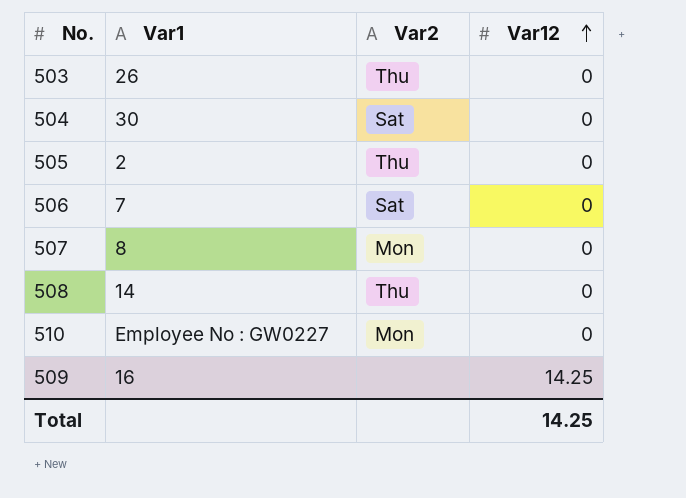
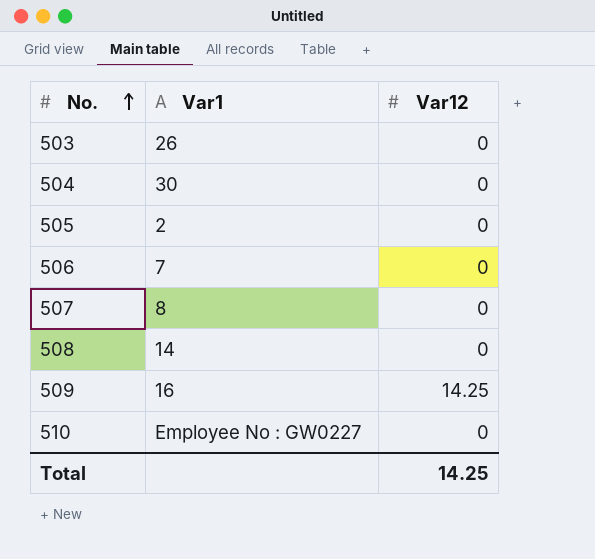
row order: Var12 ascending -> No. ascending
column Var2 | position: 3 -> none

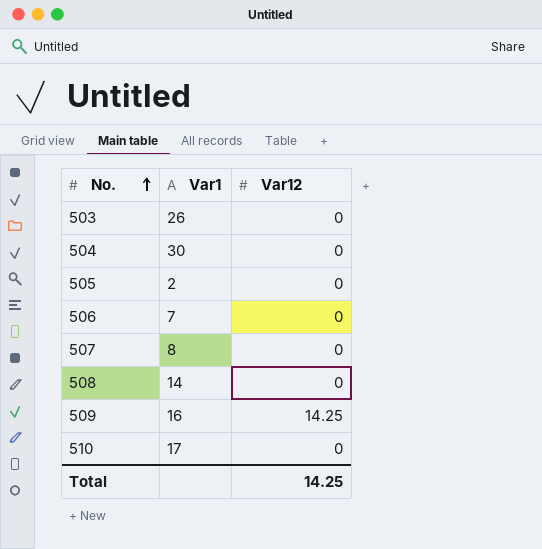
510 | Var1: Employee No : GW0227 -> 17

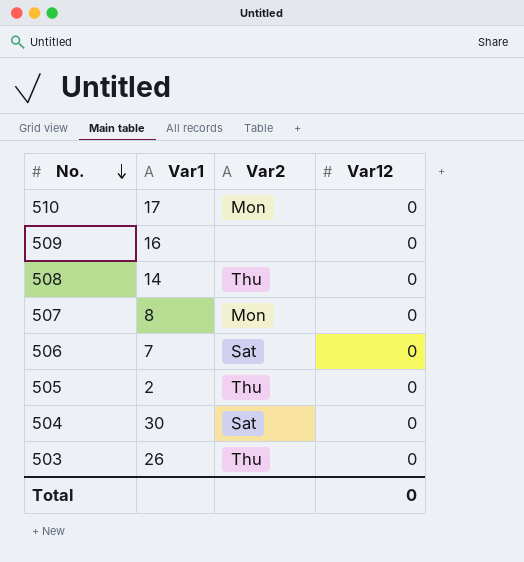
row order: No. ascending -> No. descending
column Var2 | position: none -> 3
509 | Var12: 14.25 -> 0
Total | Var12: 14.25 -> 0

